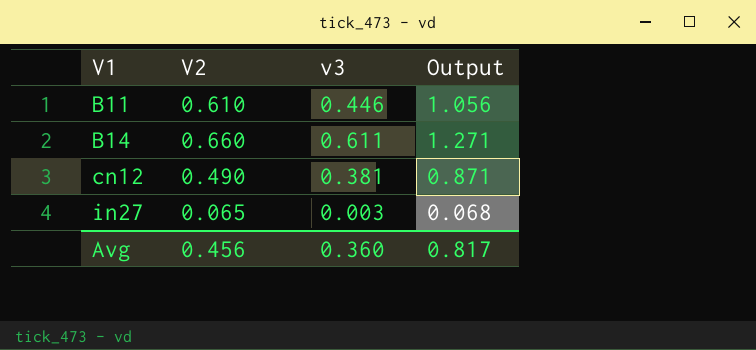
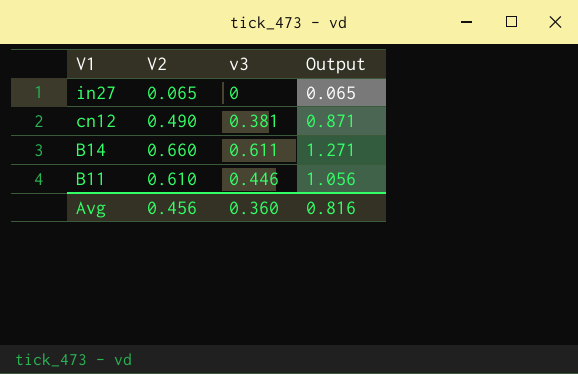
row order: V1 ascending -> V1 descending
in27 | v3: 0.003 -> 0
in27 | Output: 0.068 -> 0.065
Avg | Output: 0.817 -> 0.816

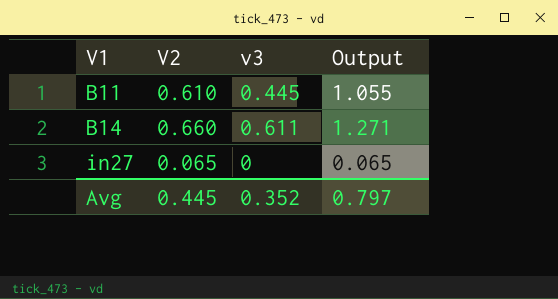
row order: V1 descending -> V1 ascending
row cn12: 0.490 | 0.381 | 0.871 -> none
B11 | v3: 0.446 -> 0.445
B11 | Output: 1.056 -> 1.055
Avg | V2: 0.456 -> 0.445
Avg | v3: 0.360 -> 0.352
Avg | Output: 0.816 -> 0.797

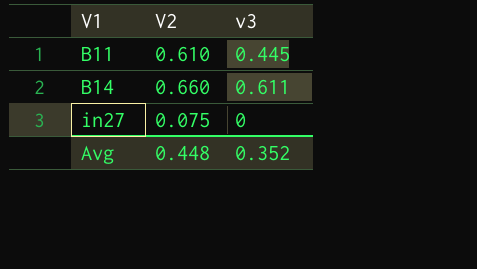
column Output | formula: [V2] + [v3] -> none
in27 | V2: 0.065 -> 0.075
Avg | V2: 0.445 -> 0.448

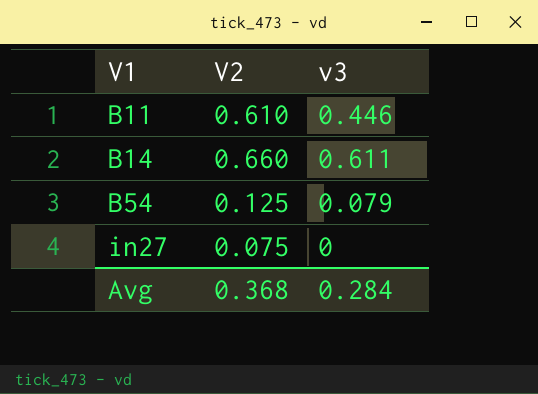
B11 | v3: 0.445 -> 0.446
row B54: none -> 0.125 | 0.079
Avg | V2: 0.448 -> 0.368
Avg | v3: 0.352 -> 0.284

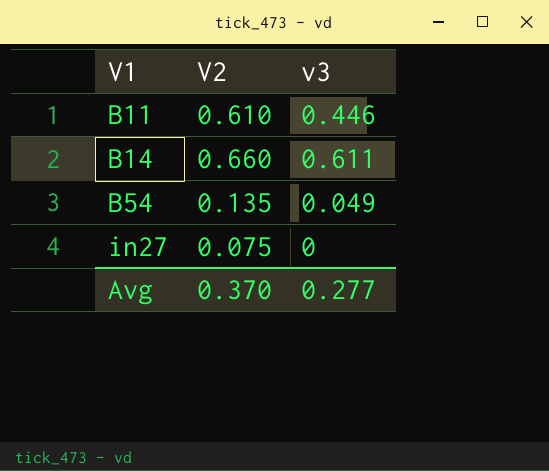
B54 | V2: 0.125 -> 0.135
B54 | v3: 0.079 -> 0.049
Avg | V2: 0.368 -> 0.370
Avg | v3: 0.284 -> 0.277

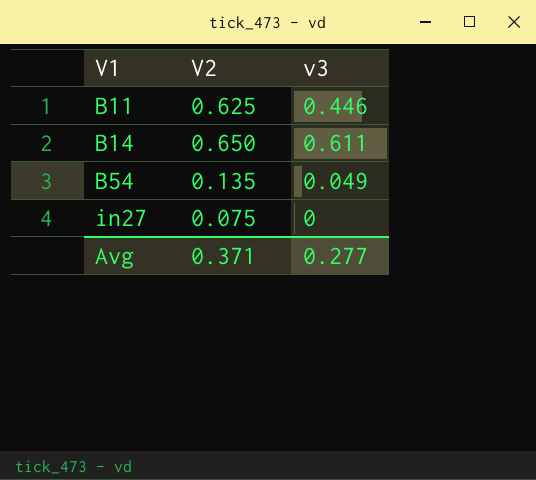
B11 | V2: 0.610 -> 0.625
B14 | V2: 0.660 -> 0.650
Avg | V2: 0.370 -> 0.371

